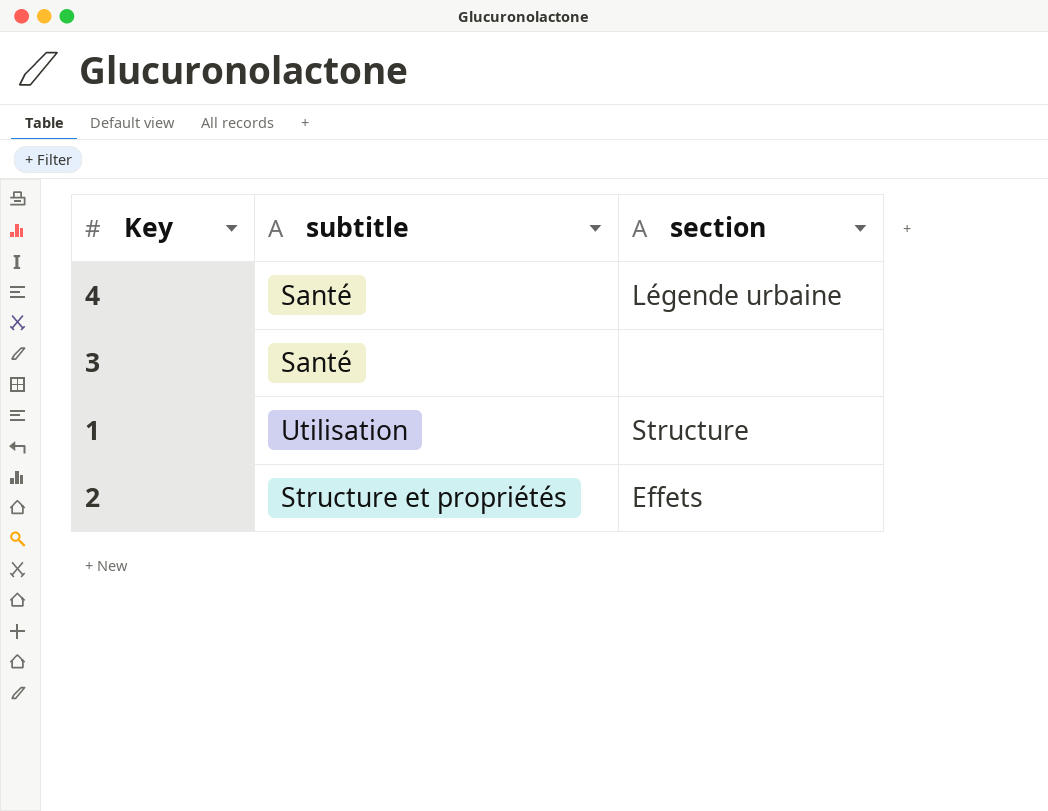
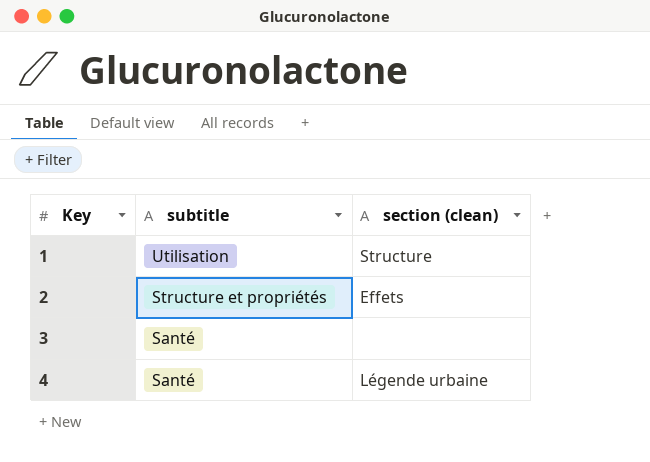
row order: none -> Key ascending
column name: section -> section (clean)

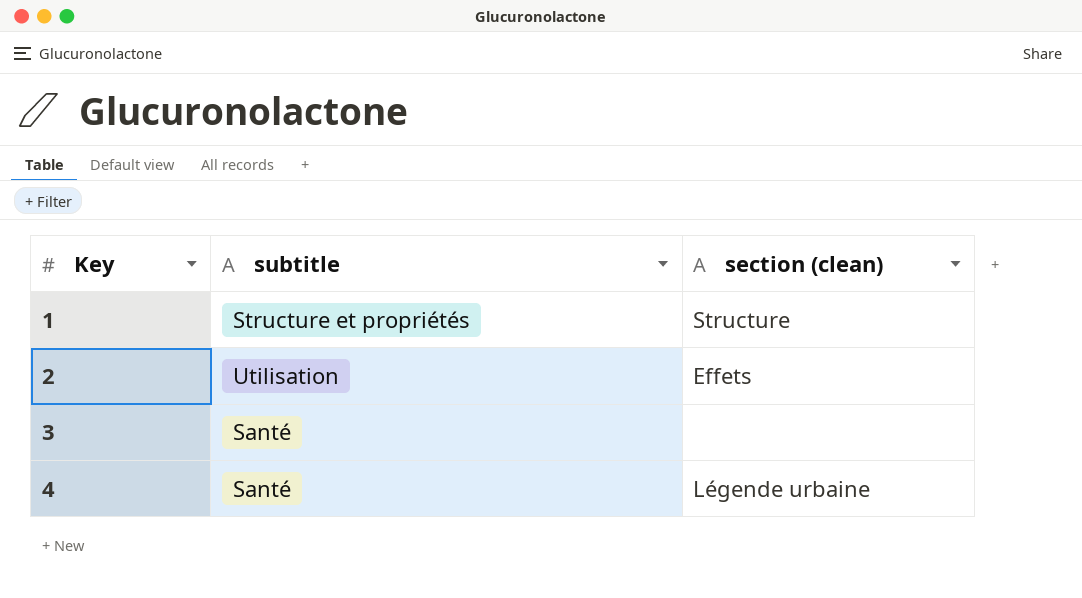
1 | subtitle: Utilisation -> Structure et propriétés
2 | subtitle: Structure et propriétés -> Utilisation

